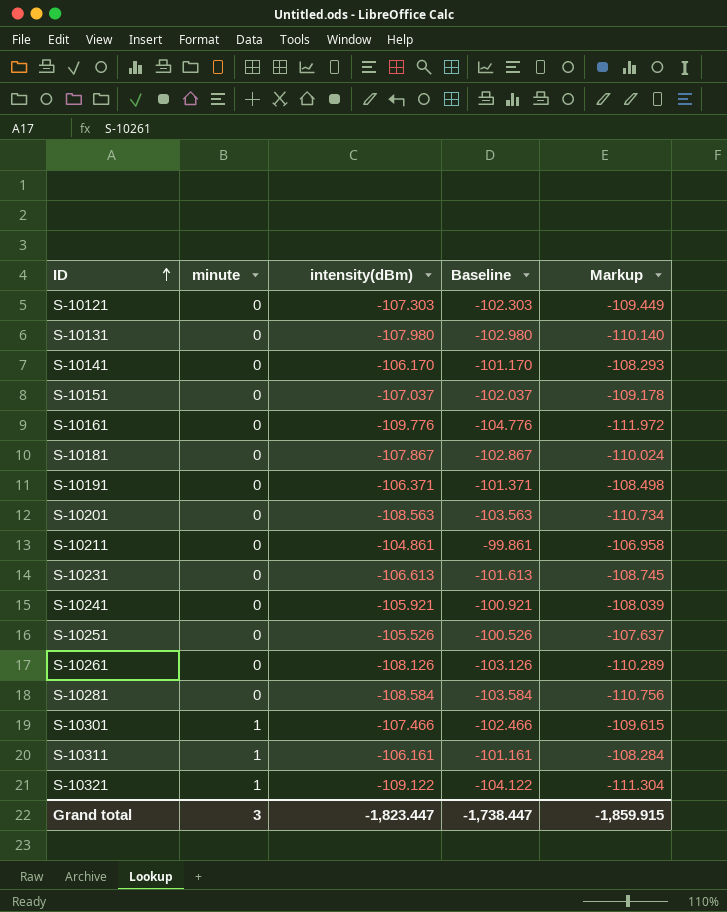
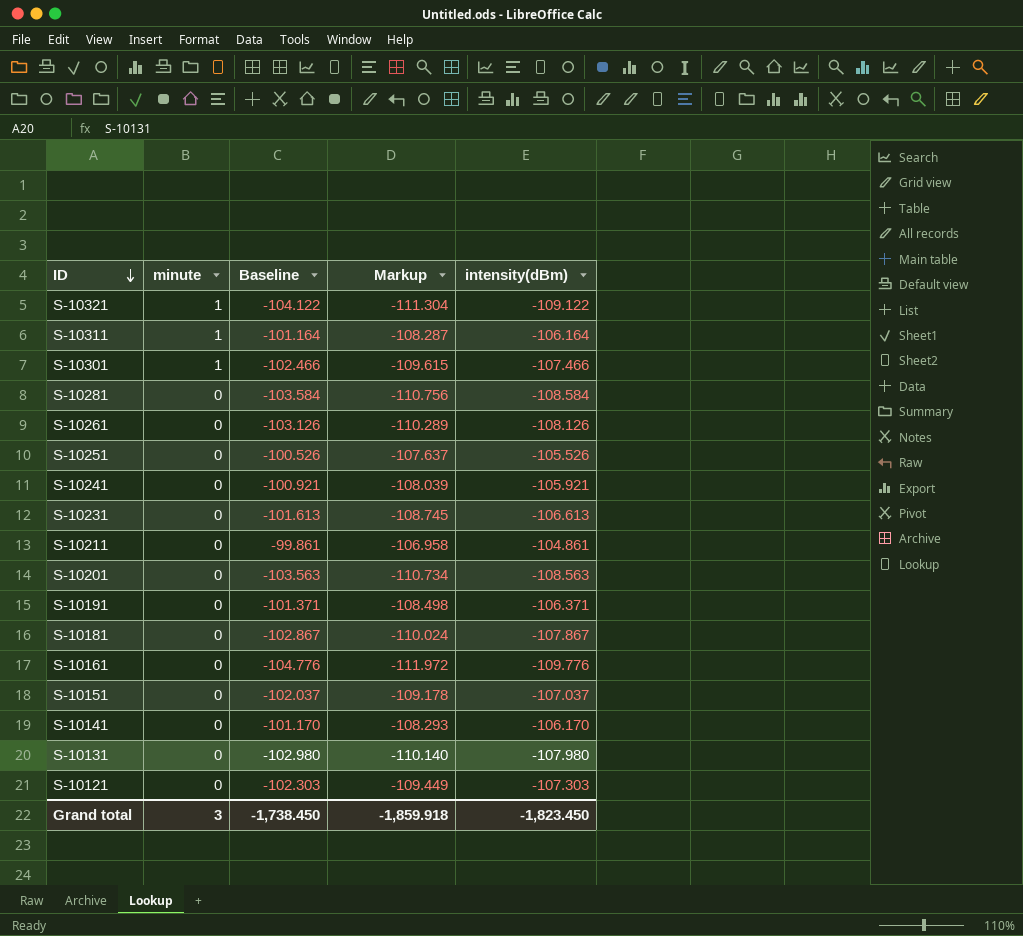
row order: ID ascending -> ID descending
column intensity(dBm) | position: 3 -> 5
S-10311 | Baseline: -101.161 -> -101.164
S-10311 | Markup: -108.284 -> -108.287
S-10311 | intensity(dBm): -106.161 -> -106.164
Grand total | Baseline: -1,738.447 -> -1,738.450
Grand total | Markup: -1,859.915 -> -1,859.918
Grand total | intensity(dBm): -1,823.447 -> -1,823.450

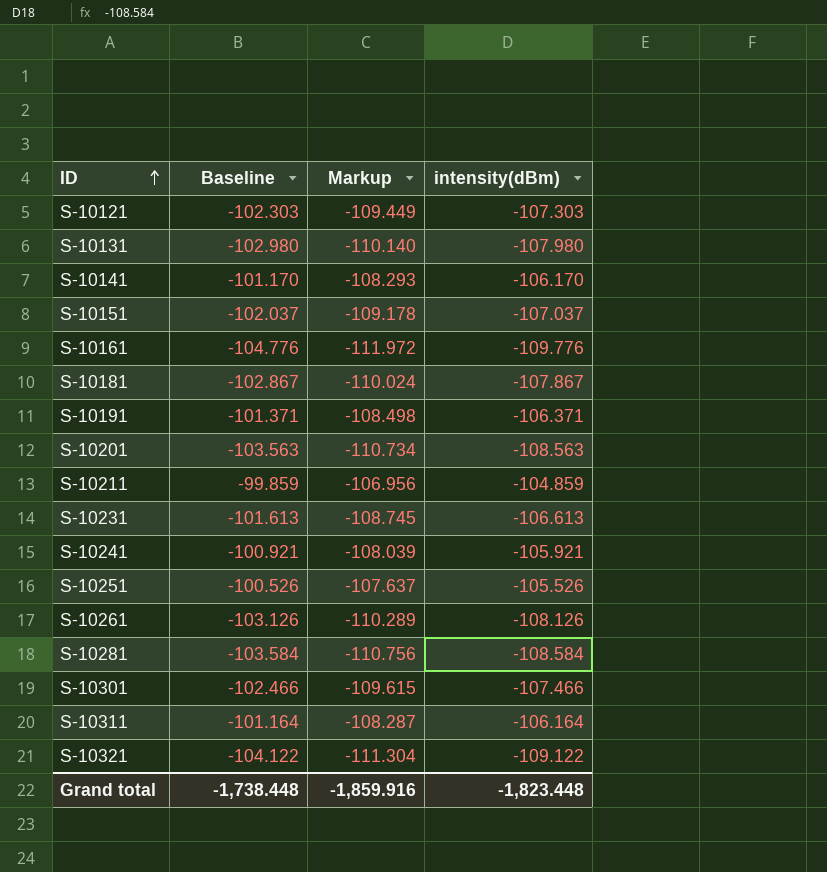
row order: ID descending -> ID ascending
column minute | position: 2 -> none
S-10211 | Baseline: -99.861 -> -99.859
S-10211 | Markup: -106.958 -> -106.956
S-10211 | intensity(dBm): -104.861 -> -104.859
Grand total | Baseline: -1,738.450 -> -1,738.448
Grand total | Markup: -1,859.918 -> -1,859.916
Grand total | intensity(dBm): -1,823.450 -> -1,823.448

